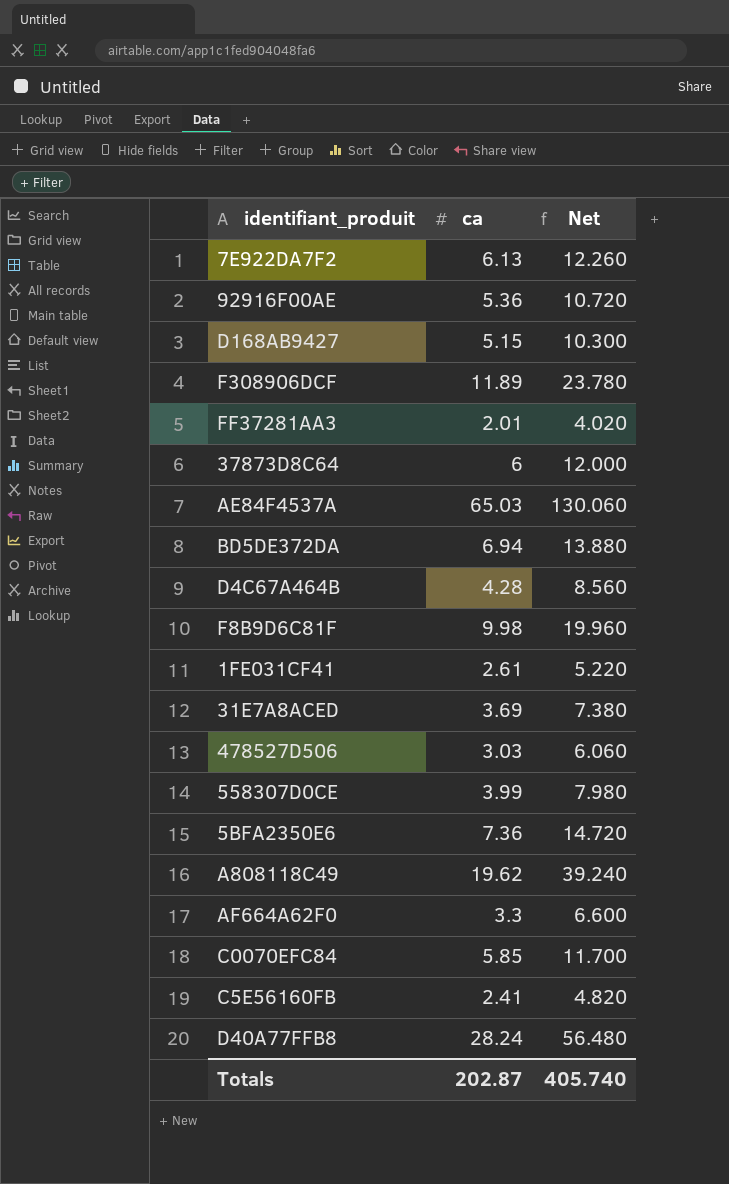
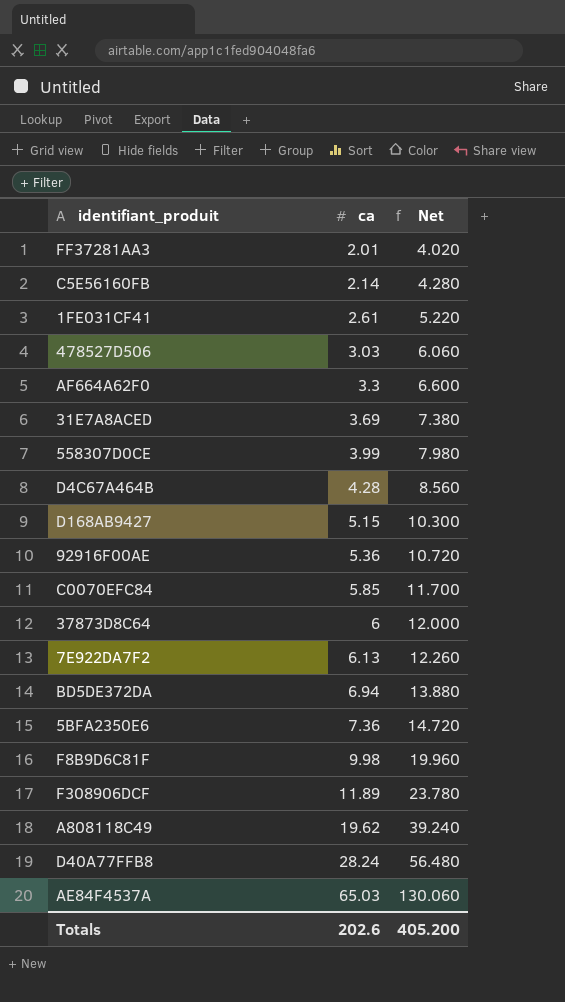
row order: none -> ca ascending
C5E56160FB | ca: 2.41 -> 2.14
C5E56160FB | Net: 4.820 -> 4.280
Totals | ca: 202.87 -> 202.6
Totals | Net: 405.740 -> 405.200

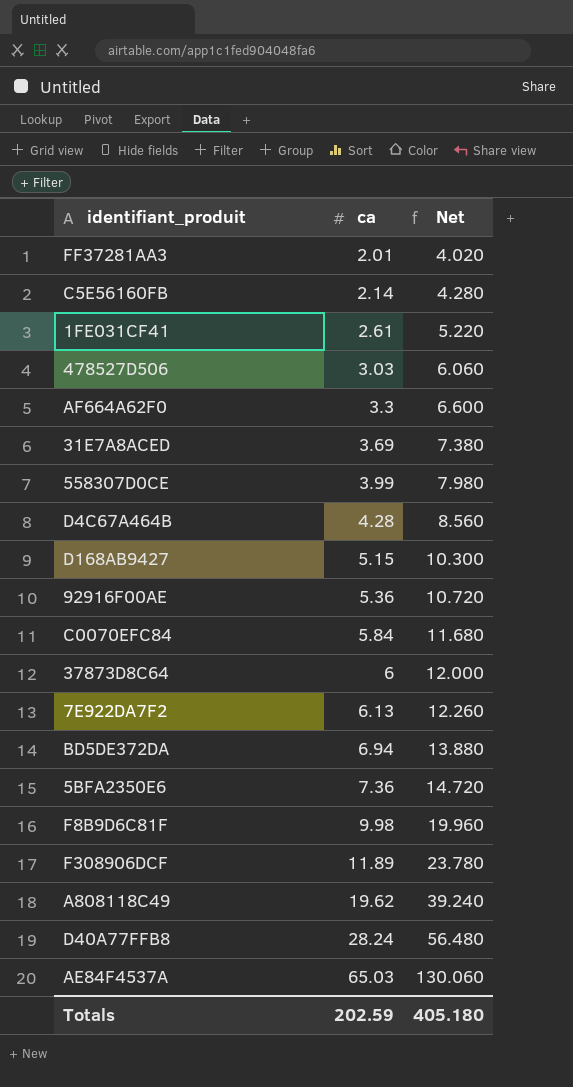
C0070EFC84 | ca: 5.85 -> 5.84
C0070EFC84 | Net: 11.700 -> 11.680
Totals | ca: 202.6 -> 202.59
Totals | Net: 405.200 -> 405.180

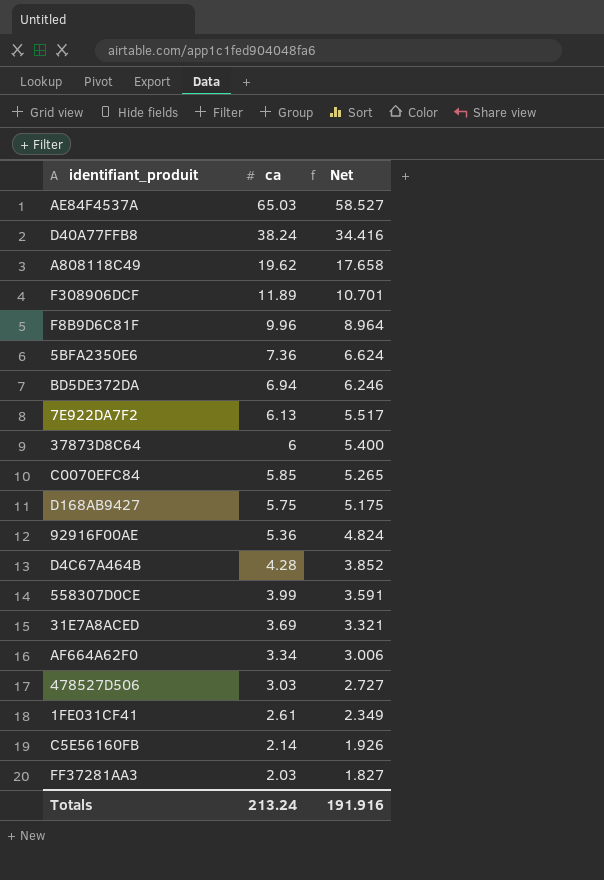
row order: ca ascending -> ca descending
column Net | formula: [ca] * 2 -> [ca] * 0.9
D40A77FFB8 | ca: 28.24 -> 38.24
F8B9D6C81F | ca: 9.98 -> 9.96
C0070EFC84 | ca: 5.84 -> 5.85
D168AB9427 | ca: 5.15 -> 5.75
AF664A62F0 | ca: 3.3 -> 3.34
FF37281AA3 | ca: 2.01 -> 2.03
Totals | ca: 202.59 -> 213.24
Totals | Net: 405.180 -> 191.916

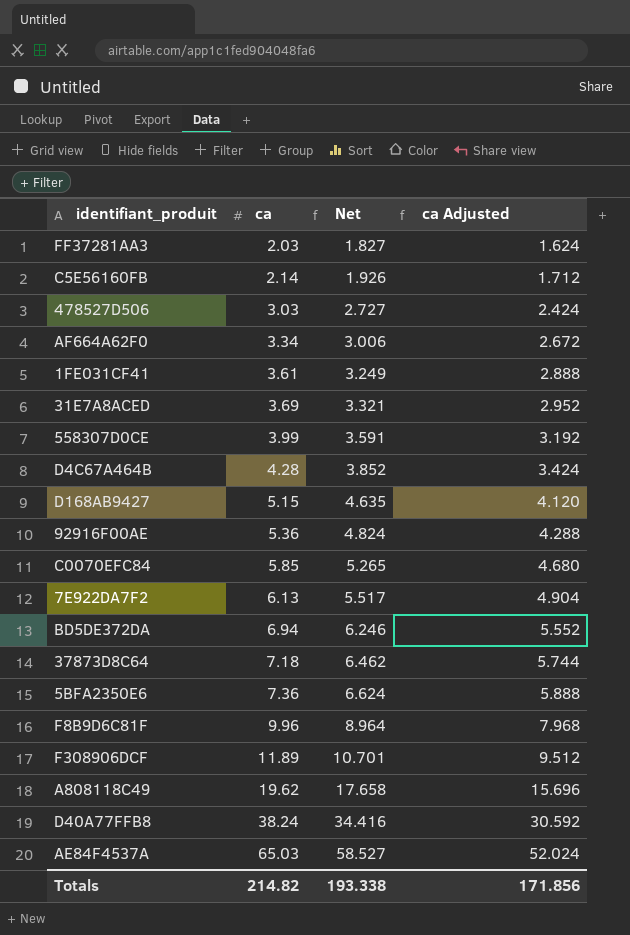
row order: ca descending -> ca ascending
column ca Adjusted | formula: none -> [ca] * 0.8
1FE031CF41 | ca: 2.61 -> 3.61
1FE031CF41 | Net: 2.349 -> 3.249
D168AB9427 | ca: 5.75 -> 5.15
D168AB9427 | Net: 5.175 -> 4.635
37873D8C64 | ca: 6 -> 7.18
37873D8C64 | Net: 5.400 -> 6.462
Totals | ca: 213.24 -> 214.82
Totals | Net: 191.916 -> 193.338

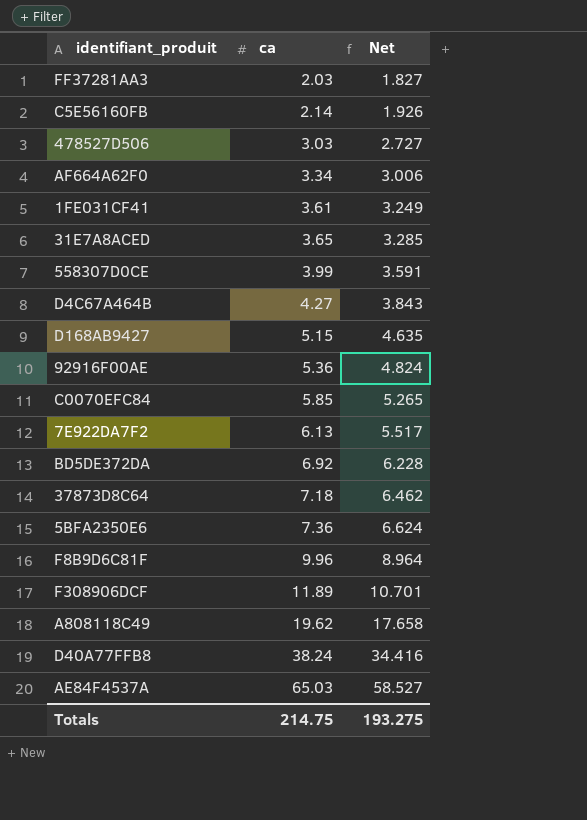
column ca Adjusted | formula: [ca] * 0.8 -> none
31E7A8ACED | ca: 3.69 -> 3.65
31E7A8ACED | Net: 3.321 -> 3.285
D4C67A464B | ca: 4.28 -> 4.27
D4C67A464B | Net: 3.852 -> 3.843
BD5DE372DA | ca: 6.94 -> 6.92
BD5DE372DA | Net: 6.246 -> 6.228
Totals | ca: 214.82 -> 214.75
Totals | Net: 193.338 -> 193.275

